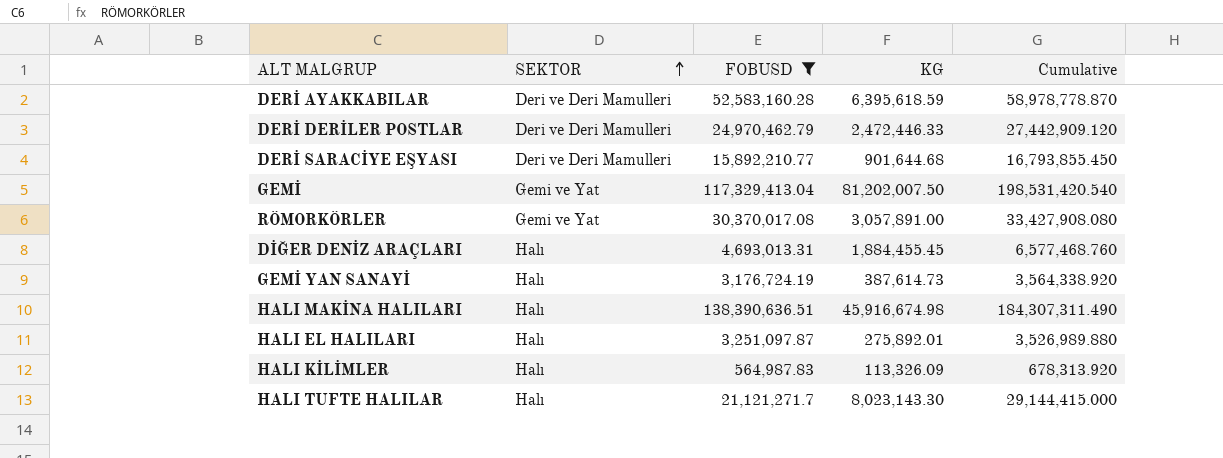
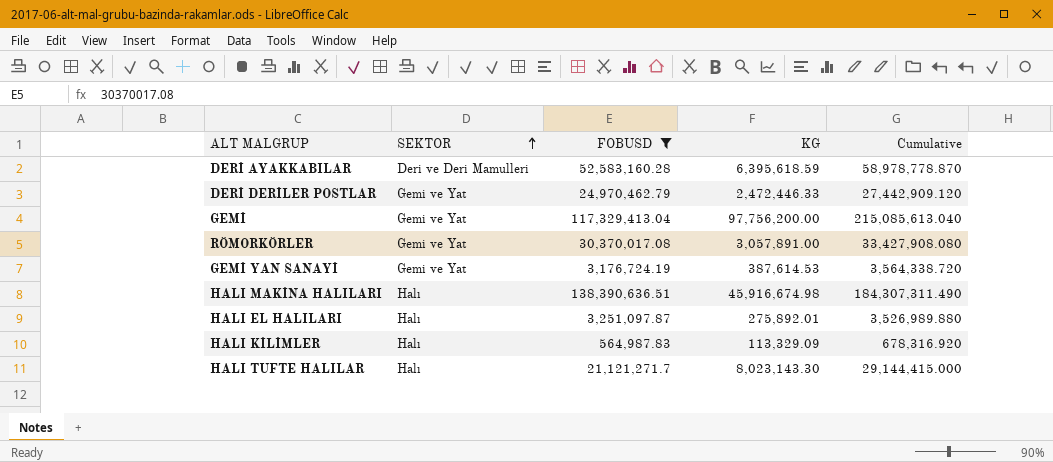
row DERİ SARACİYE EŞYASI: Deri ve Deri Mamulleri | 15,892,210.77 | 901,644.68 | 16,793,855.450 -> none
row DİĞER DENİZ ARAÇLARI: Halı | 4,693,013.31 | 1,884,455.45 | 6,577,468.760 -> none
DERİ DERİLER POSTLAR | SEKTOR: Deri ve Deri Mamulleri -> Gemi ve Yat
GEMİ | KG: 81,202,007.50 -> 97,756,200.00
GEMİ | Cumulative: 198,531,420.540 -> 215,085,613.040
GEMİ YAN SANAYİ | SEKTOR: Halı -> Gemi ve Yat
GEMİ YAN SANAYİ | KG: 387,614.73 -> 387,614.53
GEMİ YAN SANAYİ | Cumulative: 3,564,338.920 -> 3,564,338.720
HALI KİLİMLER | KG: 113,326.09 -> 113,329.09
HALI KİLİMLER | Cumulative: 678,313.920 -> 678,316.920

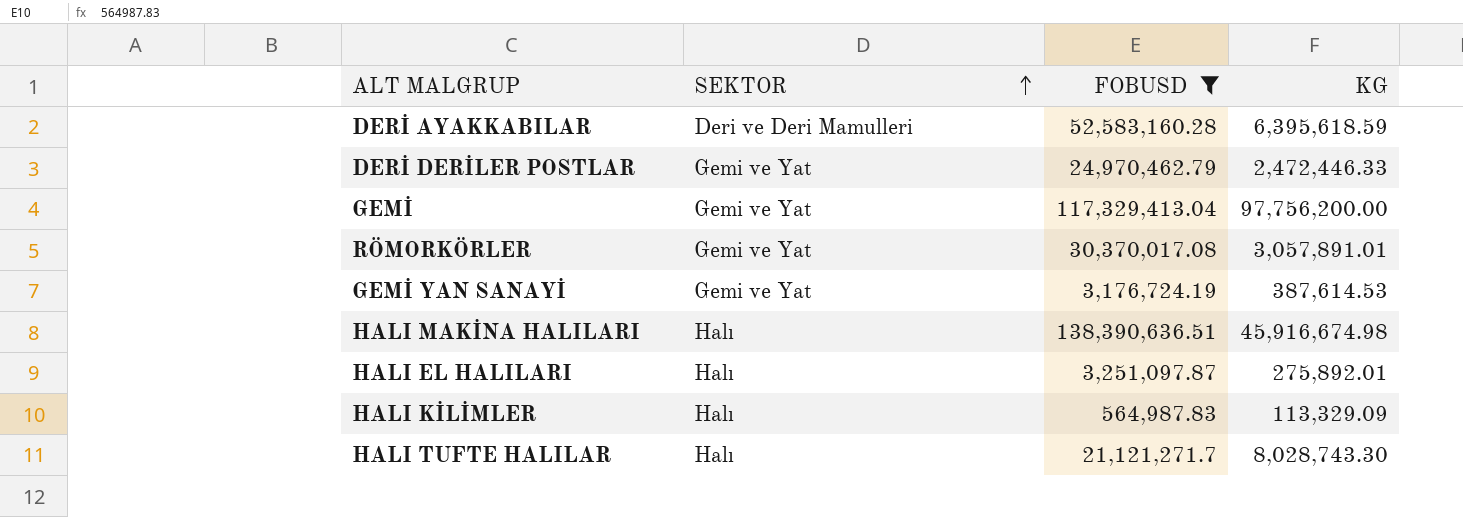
column Cumulative | formula: [FOBUSD] + [KG] -> none
RÖMORKÖRLER | KG: 3,057,891.00 -> 3,057,891.01
HALI TUFTE HALILAR | KG: 8,023,143.30 -> 8,028,743.30

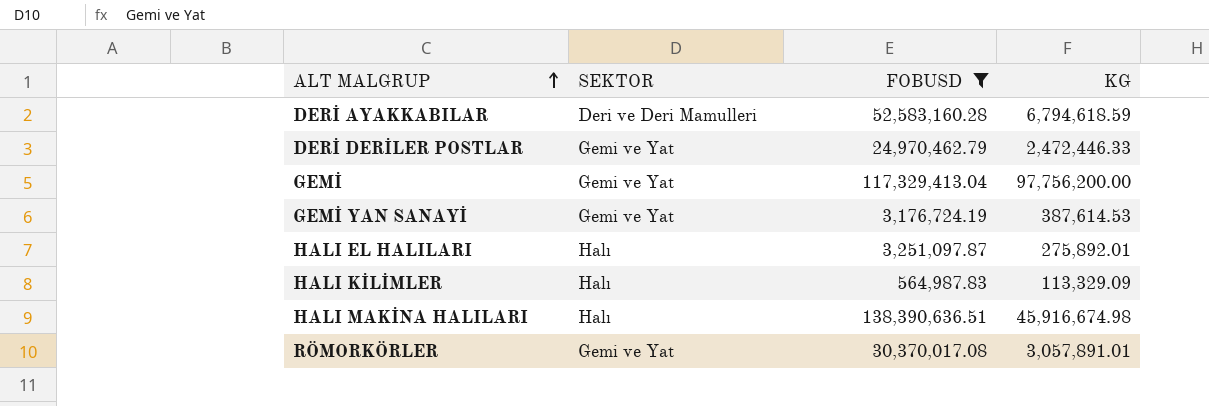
row order: SEKTOR ascending -> ALT MALGRUP ascending
row HALI TUFTE HALILAR: Halı | 21,121,271.7 | 8,028,743.30 -> none
DERİ AYAKKABILAR | KG: 6,395,618.59 -> 6,794,618.59

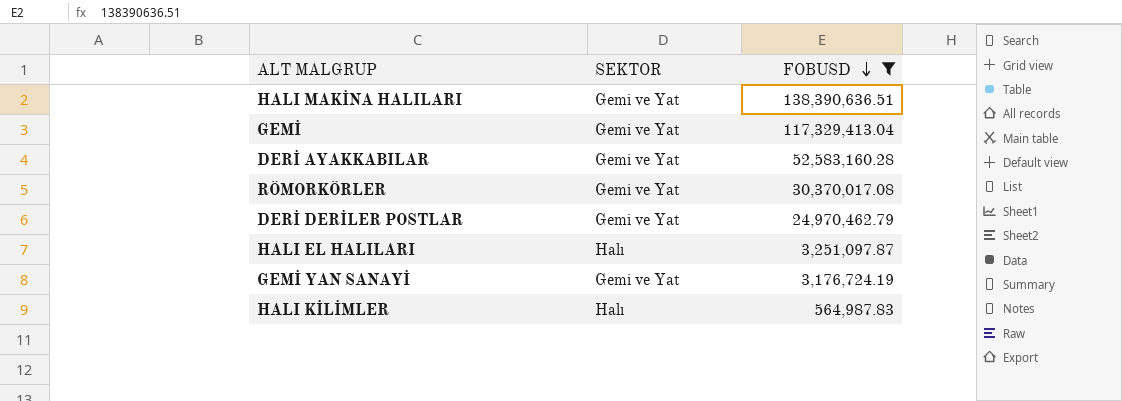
row order: ALT MALGRUP ascending -> FOBUSD descending
column KG | position: 4 -> none
HALI MAKİNA HALILARI | SEKTOR: Halı -> Gemi ve Yat
DERİ AYAKKABILAR | SEKTOR: Deri ve Deri Mamulleri -> Gemi ve Yat

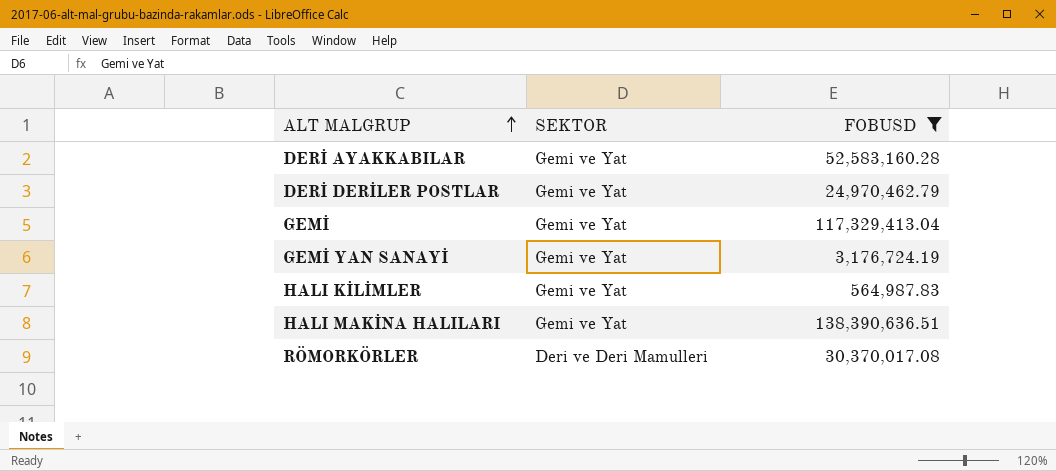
row order: FOBUSD descending -> ALT MALGRUP ascending
row HALI EL HALILARI: Halı | 3,251,097.87 -> none
HALI KİLİMLER | SEKTOR: Halı -> Gemi ve Yat
RÖMORKÖRLER | SEKTOR: Gemi ve Yat -> Deri ve Deri Mamulleri

